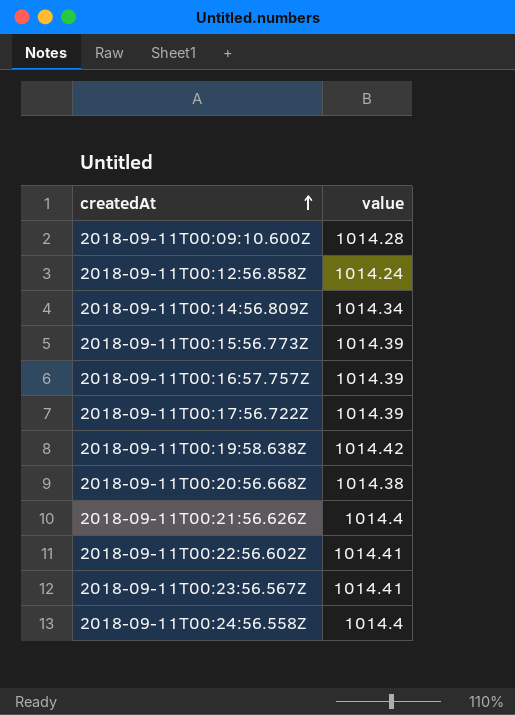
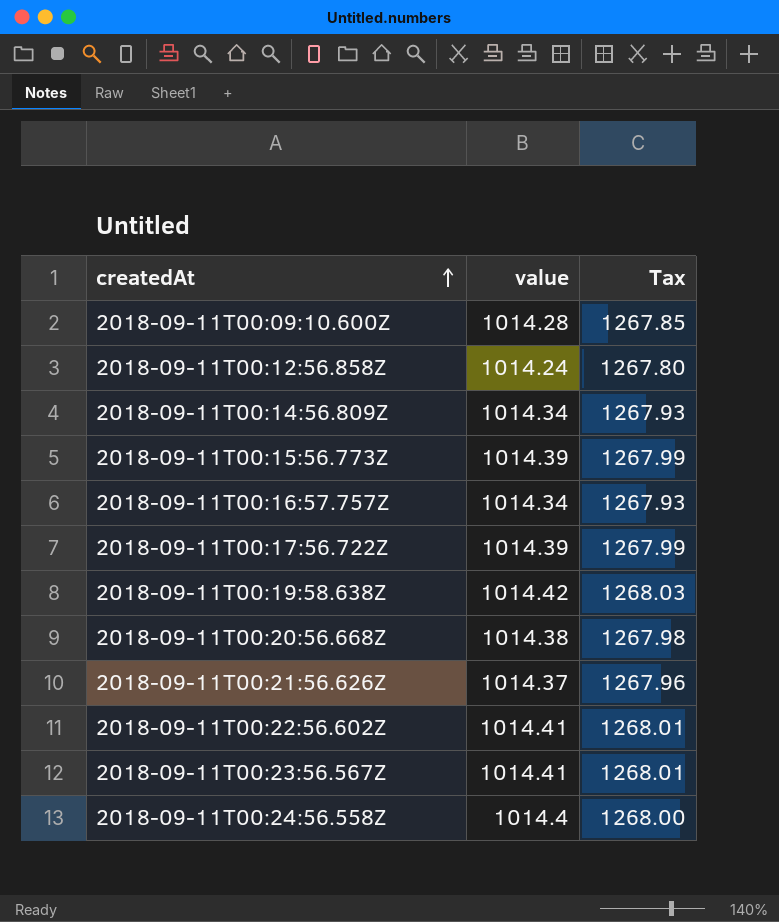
column Tax | formula: none -> [value] * 1.25
2018-09-11T00:16:57.757Z | value: 1014.39 -> 1014.34
2018-09-11T00:21:56.626Z | value: 1014.4 -> 1014.37

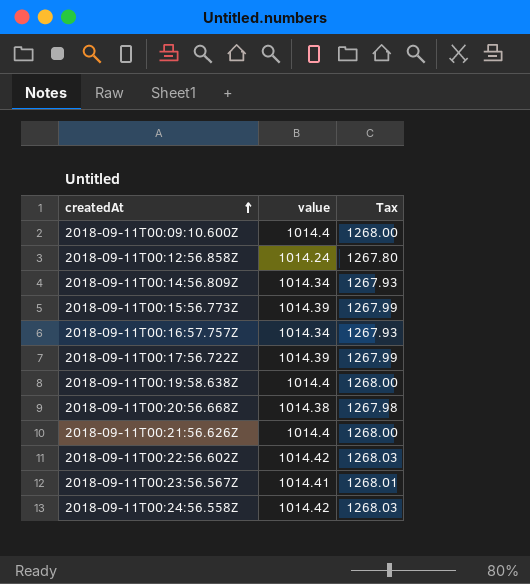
2018-09-11T00:09:10.600Z | value: 1014.28 -> 1014.4
2018-09-11T00:09:10.600Z | Tax: 1267.85 -> 1268.00
2018-09-11T00:19:58.638Z | value: 1014.42 -> 1014.4
2018-09-11T00:19:58.638Z | Tax: 1268.03 -> 1268.00
2018-09-11T00:21:56.626Z | value: 1014.37 -> 1014.4
2018-09-11T00:21:56.626Z | Tax: 1267.96 -> 1268.00
2018-09-11T00:22:56.602Z | value: 1014.41 -> 1014.42
2018-09-11T00:22:56.602Z | Tax: 1268.01 -> 1268.03
2018-09-11T00:24:56.558Z | value: 1014.4 -> 1014.42
2018-09-11T00:24:56.558Z | Tax: 1268.00 -> 1268.03

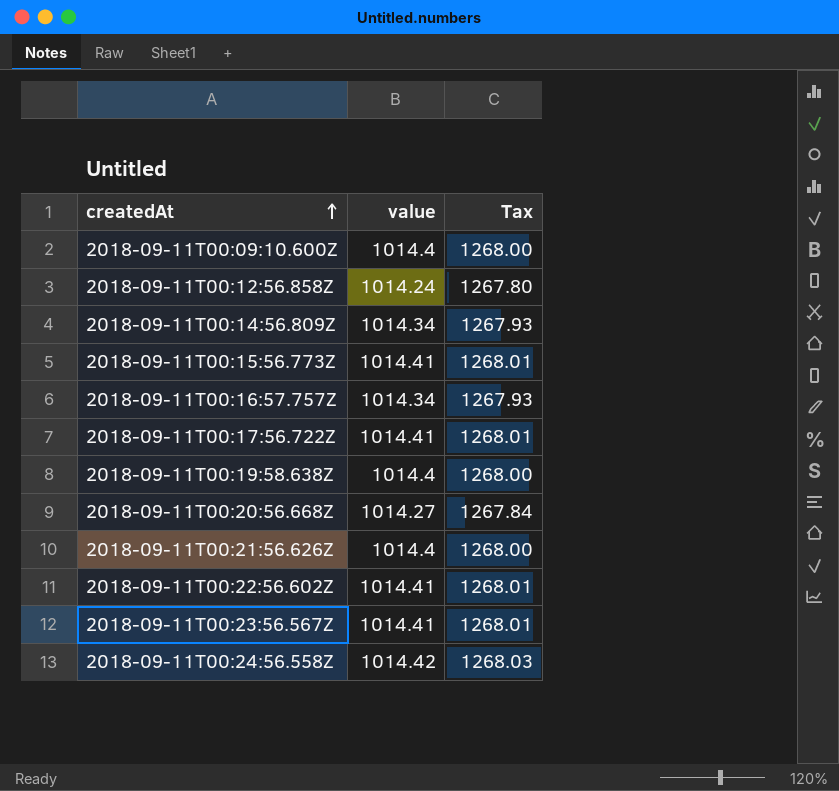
2018-09-11T00:15:56.773Z | value: 1014.39 -> 1014.41
2018-09-11T00:15:56.773Z | Tax: 1267.99 -> 1268.01
2018-09-11T00:17:56.722Z | value: 1014.39 -> 1014.41
2018-09-11T00:17:56.722Z | Tax: 1267.99 -> 1268.01
2018-09-11T00:20:56.668Z | value: 1014.38 -> 1014.27
2018-09-11T00:20:56.668Z | Tax: 1267.98 -> 1267.84
2018-09-11T00:22:56.602Z | value: 1014.42 -> 1014.41
2018-09-11T00:22:56.602Z | Tax: 1268.03 -> 1268.01

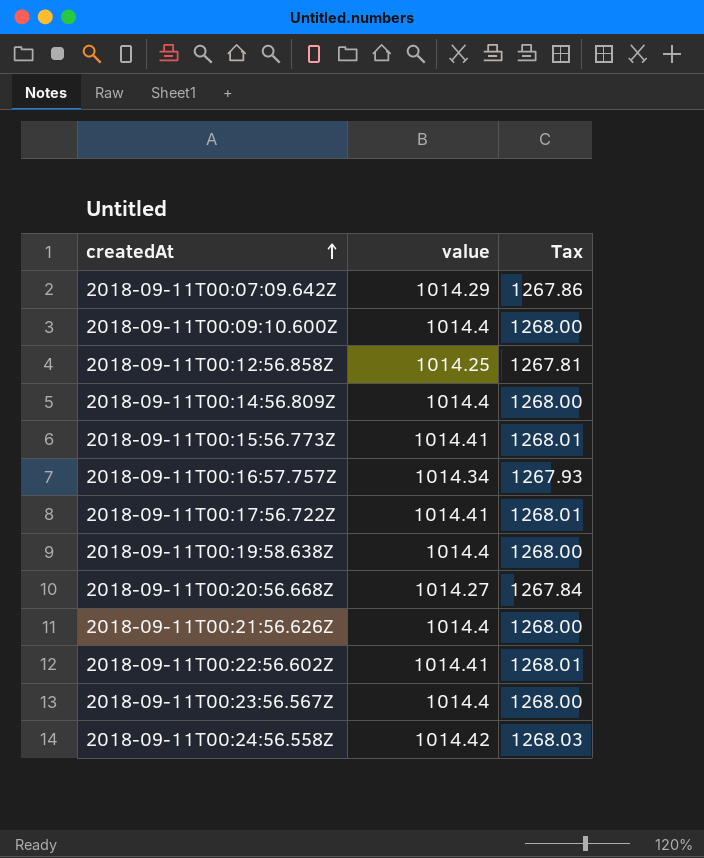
row 2018-09-11T00:07:09.642Z: none -> 1014.29 | 1267.86
2018-09-11T00:12:56.858Z | value: 1014.24 -> 1014.25
2018-09-11T00:12:56.858Z | Tax: 1267.80 -> 1267.81
2018-09-11T00:14:56.809Z | value: 1014.34 -> 1014.4
2018-09-11T00:14:56.809Z | Tax: 1267.93 -> 1268.00
2018-09-11T00:23:56.567Z | value: 1014.41 -> 1014.4
2018-09-11T00:23:56.567Z | Tax: 1268.01 -> 1268.00

